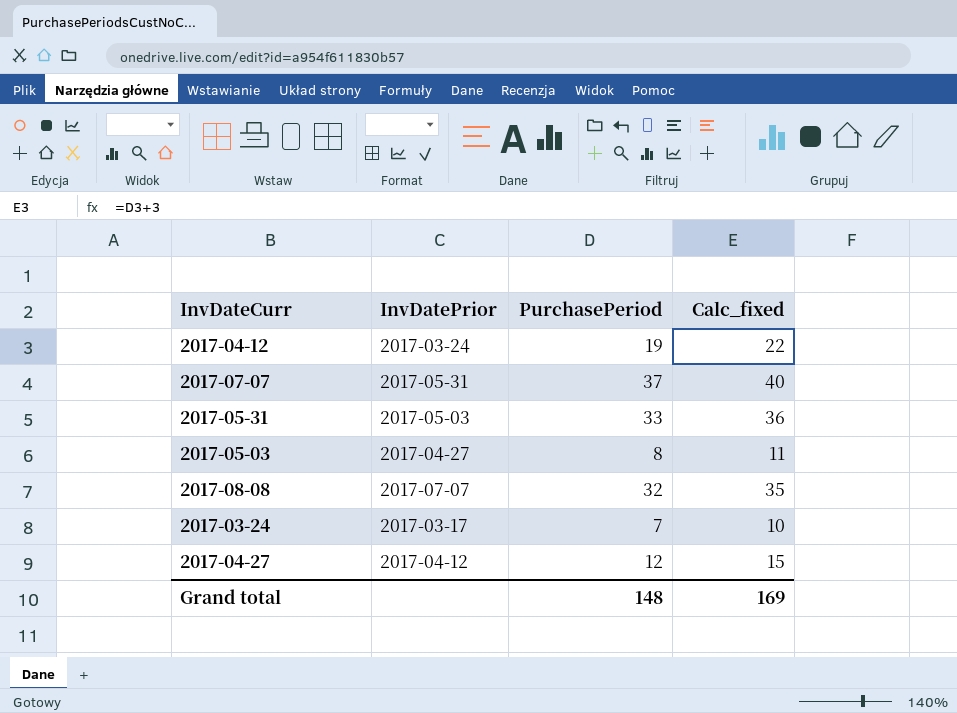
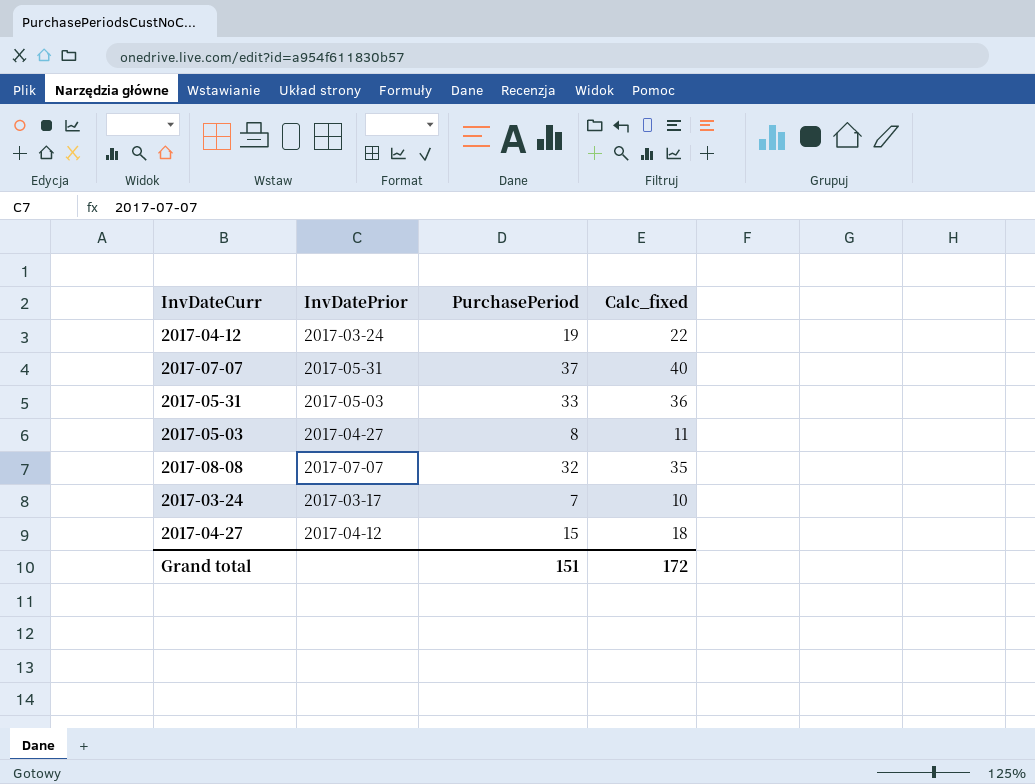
2017-04-27 | PurchasePeriod: 12 -> 15
2017-04-27 | Calc_fixed: 15 -> 18
Grand total | PurchasePeriod: 148 -> 151
Grand total | Calc_fixed: 169 -> 172

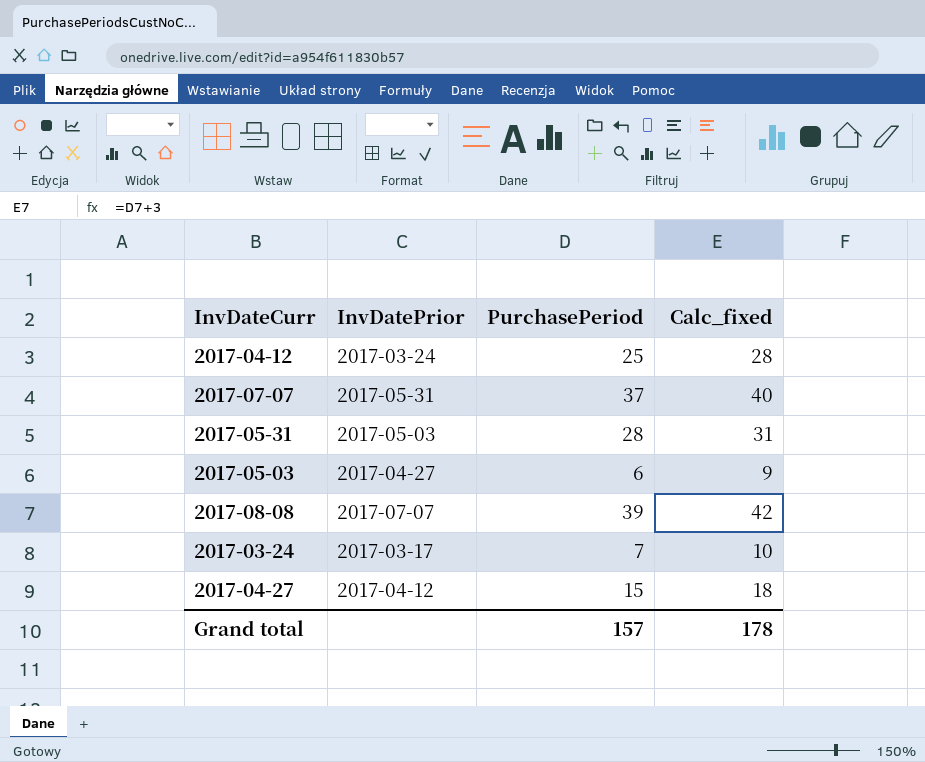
2017-04-12 | PurchasePeriod: 19 -> 25
2017-04-12 | Calc_fixed: 22 -> 28
2017-05-31 | PurchasePeriod: 33 -> 28
2017-05-31 | Calc_fixed: 36 -> 31
2017-05-03 | PurchasePeriod: 8 -> 6
2017-05-03 | Calc_fixed: 11 -> 9
2017-08-08 | PurchasePeriod: 32 -> 39
2017-08-08 | Calc_fixed: 35 -> 42
Grand total | PurchasePeriod: 151 -> 157
Grand total | Calc_fixed: 172 -> 178

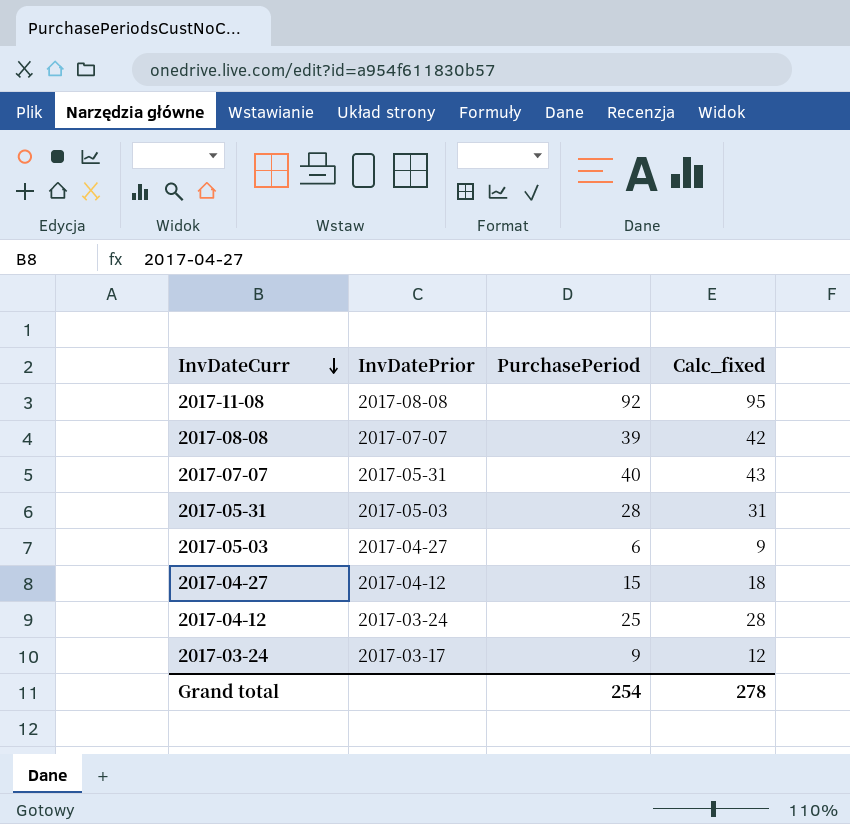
row order: none -> InvDateCurr descending
row 2017-11-08: none -> 2017-08-08 | 92 | 95
2017-07-07 | PurchasePeriod: 37 -> 40
2017-07-07 | Calc_fixed: 40 -> 43
2017-03-24 | PurchasePeriod: 7 -> 9
2017-03-24 | Calc_fixed: 10 -> 12
Grand total | PurchasePeriod: 157 -> 254
Grand total | Calc_fixed: 178 -> 278

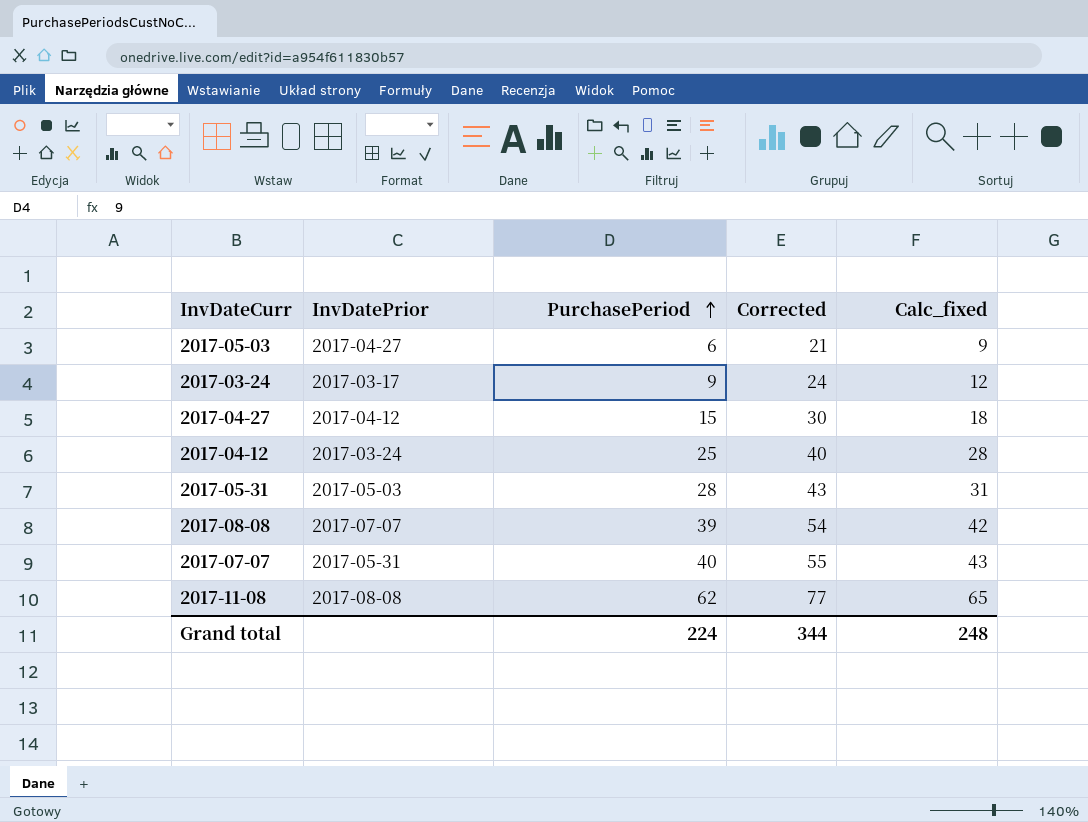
row order: InvDateCurr descending -> PurchasePeriod ascending
column Corrected | formula: none -> [PurchasePeriod] + 15
2017-11-08 | PurchasePeriod: 92 -> 62
2017-11-08 | Calc_fixed: 95 -> 65
Grand total | PurchasePeriod: 254 -> 224
Grand total | Calc_fixed: 278 -> 248

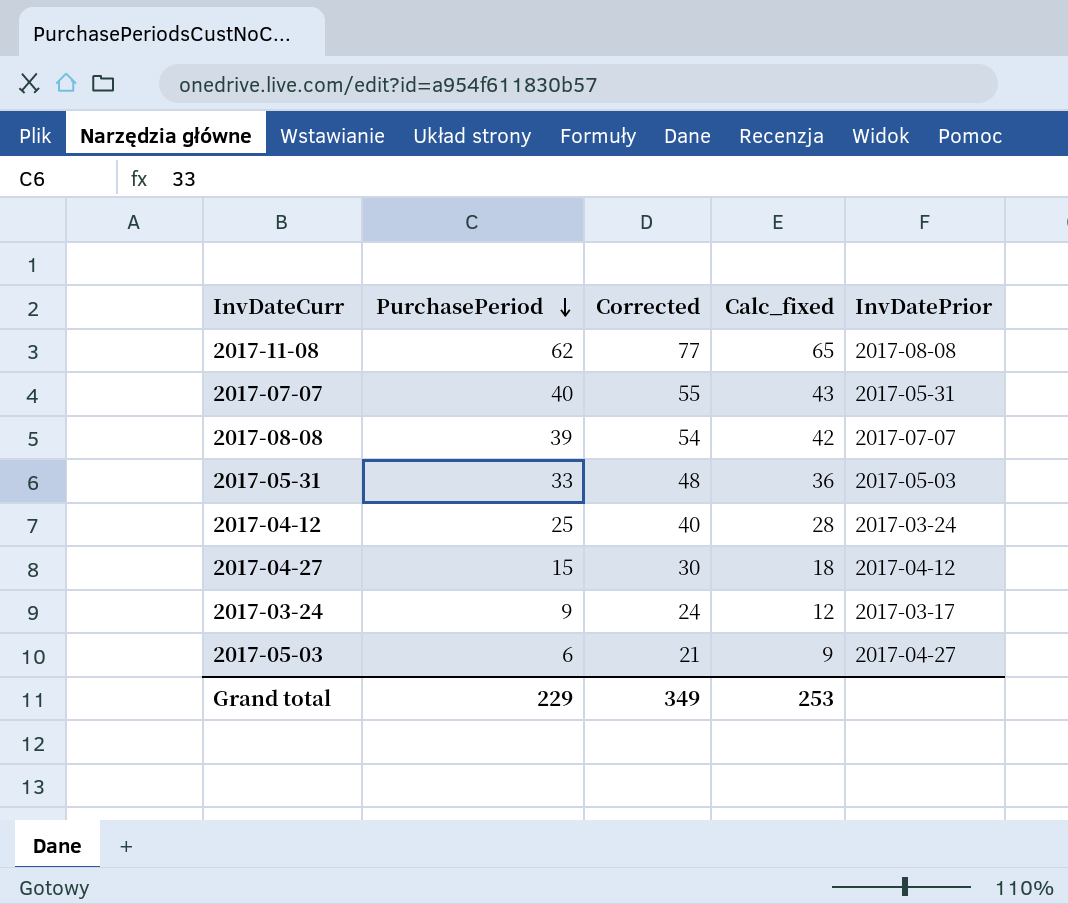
row order: PurchasePeriod ascending -> PurchasePeriod descending
column InvDatePrior | position: 2 -> 5
2017-05-31 | PurchasePeriod: 28 -> 33
2017-05-31 | Corrected: 43 -> 48
2017-05-31 | Calc_fixed: 31 -> 36
Grand total | PurchasePeriod: 224 -> 229
Grand total | Corrected: 344 -> 349
Grand total | Calc_fixed: 248 -> 253

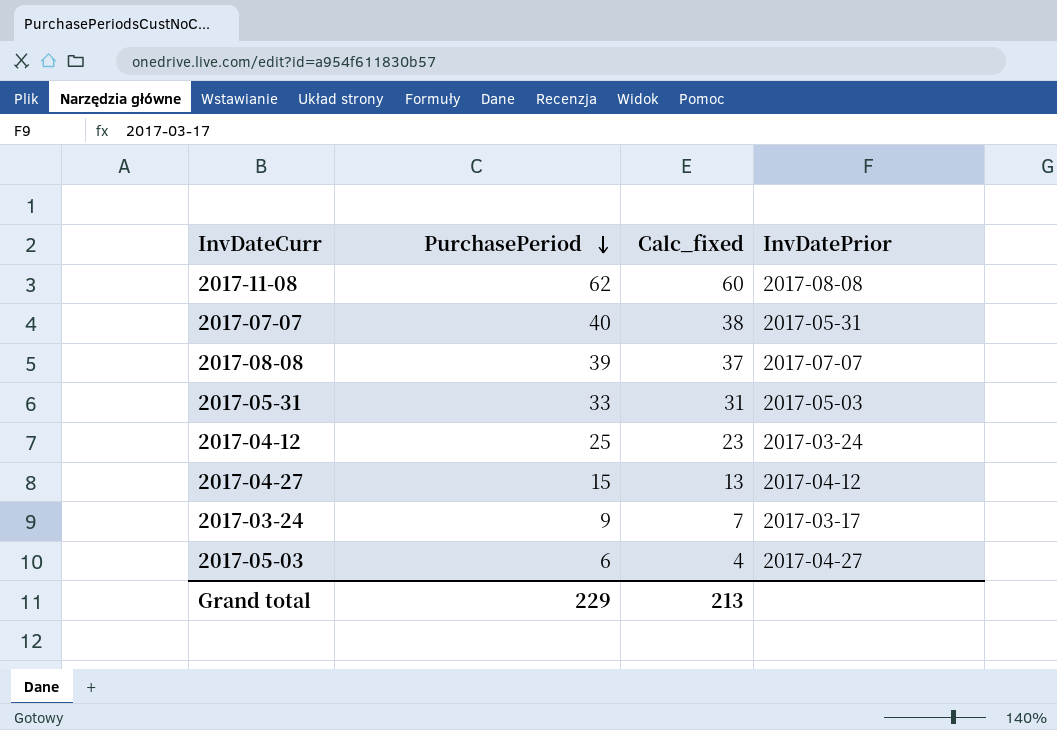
column Corrected | formula: [PurchasePeriod] + 15 -> none
column Calc_fixed | formula: [PurchasePeriod] + 3 -> [PurchasePeriod] - 2
Grand total | Calc_fixed: 253 -> 213

